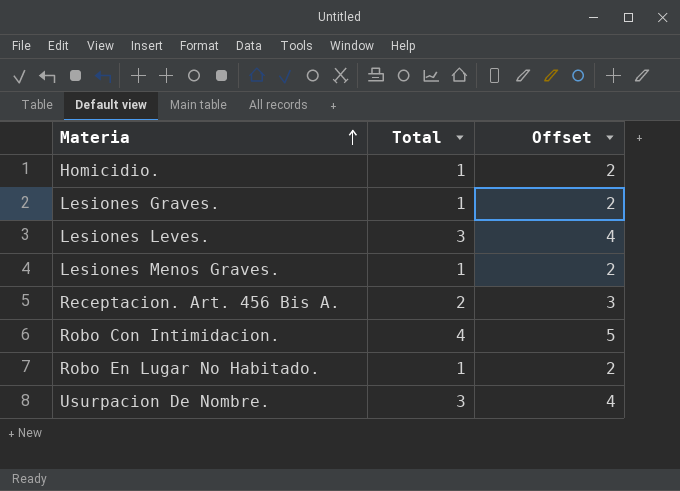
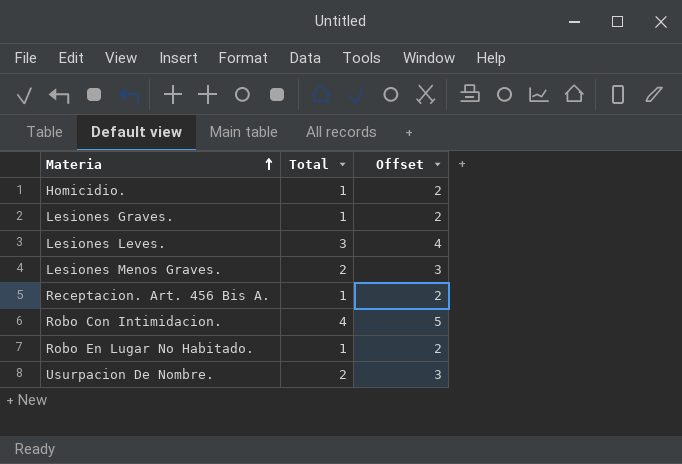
Lesiones Menos Graves. | Total: 1 -> 2
Lesiones Menos Graves. | Offset: 2 -> 3
Receptacion. Art. 456 Bis A. | Total: 2 -> 1
Receptacion. Art. 456 Bis A. | Offset: 3 -> 2
Usurpacion De Nombre. | Total: 3 -> 2
Usurpacion De Nombre. | Offset: 4 -> 3

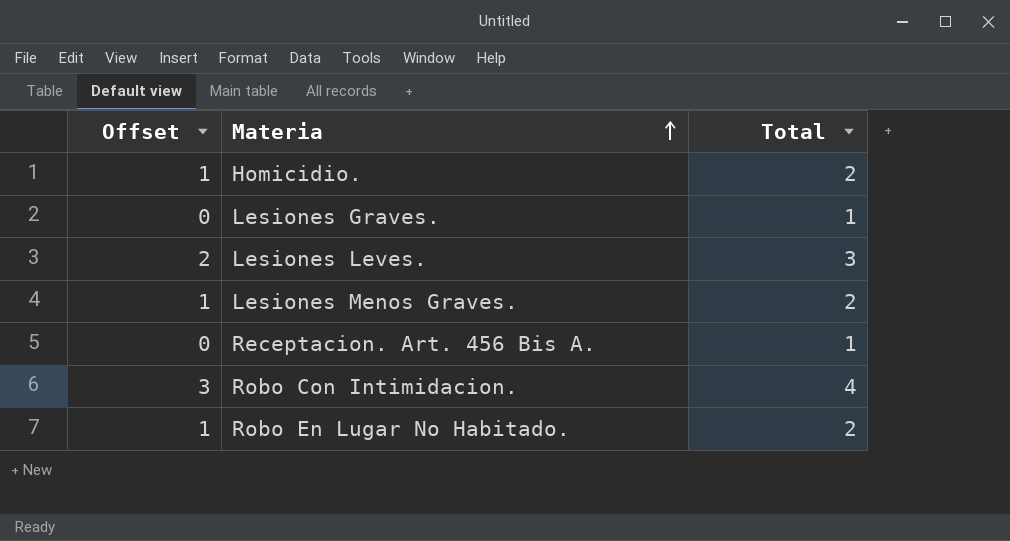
column Offset | formula: [Total] + 1 -> [Total] - 1
column Offset | position: 3 -> 1
row Usurpacion De Nombre.: 2 | 3 -> none
Homicidio. | Total: 1 -> 2
Robo En Lugar No Habitado. | Total: 1 -> 2

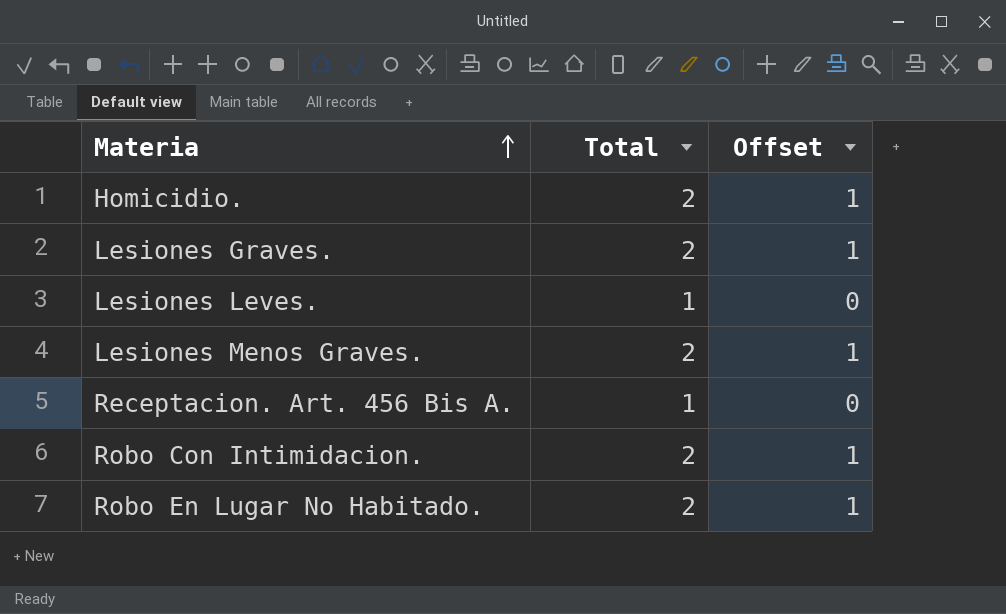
column Offset | position: 1 -> 3
Lesiones Graves. | Total: 1 -> 2
Lesiones Graves. | Offset: 0 -> 1
Lesiones Leves. | Total: 3 -> 1
Lesiones Leves. | Offset: 2 -> 0
Robo Con Intimidacion. | Total: 4 -> 2
Robo Con Intimidacion. | Offset: 3 -> 1

